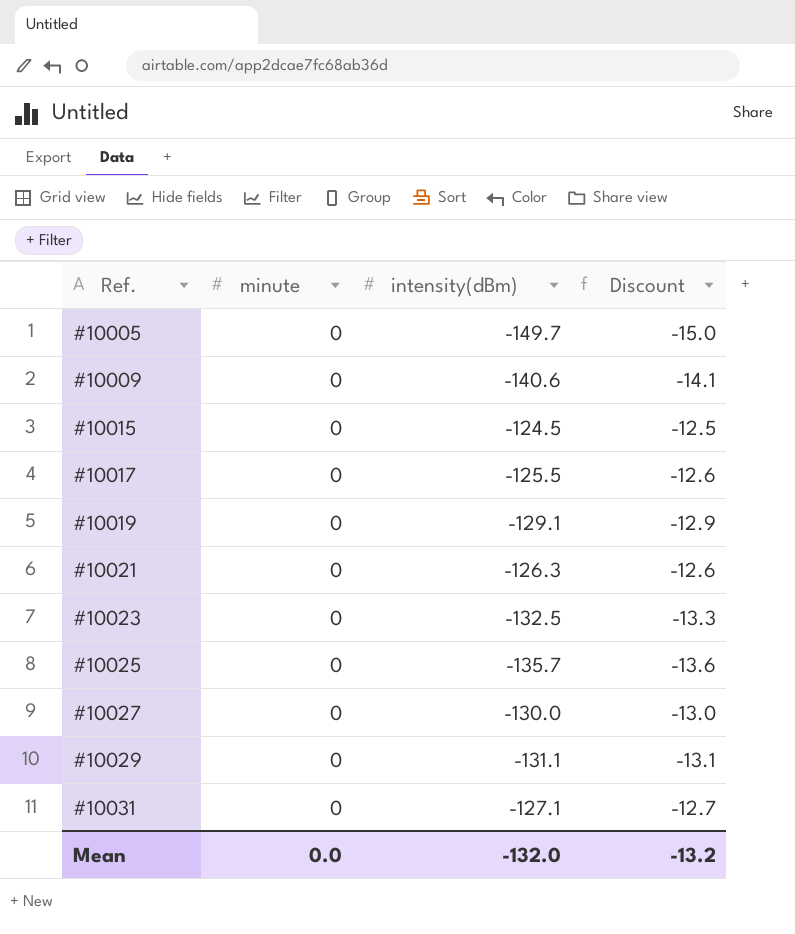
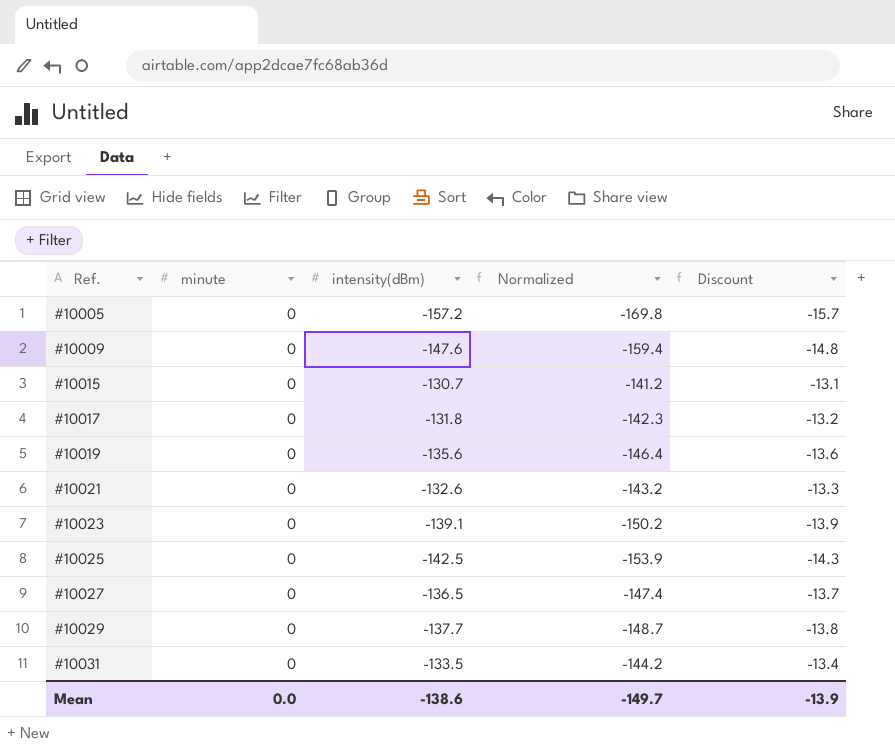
column Normalized | formula: none -> [intensity(dBm)] * 1.08
#10005 | intensity(dBm): -149.7 -> -157.2
#10005 | Discount: -15.0 -> -15.7
#10009 | intensity(dBm): -140.6 -> -147.6
#10009 | Discount: -14.1 -> -14.8
#10015 | intensity(dBm): -124.5 -> -130.7
#10015 | Discount: -12.5 -> -13.1
#10017 | intensity(dBm): -125.5 -> -131.8
#10017 | Discount: -12.6 -> -13.2
#10019 | intensity(dBm): -129.1 -> -135.6
#10019 | Discount: -12.9 -> -13.6
#10021 | intensity(dBm): -126.3 -> -132.6
#10021 | Discount: -12.6 -> -13.3
#10023 | intensity(dBm): -132.5 -> -139.1
#10023 | Discount: -13.3 -> -13.9
#10025 | intensity(dBm): -135.7 -> -142.5
#10025 | Discount: -13.6 -> -14.3
#10027 | intensity(dBm): -130.0 -> -136.5
#10027 | Discount: -13.0 -> -13.7
#10029 | intensity(dBm): -131.1 -> -137.7
#10029 | Discount: -13.1 -> -13.8
#10031 | intensity(dBm): -127.1 -> -133.5
#10031 | Discount: -12.7 -> -13.4
Mean | intensity(dBm): -132.0 -> -138.6
Mean | Discount: -13.2 -> -13.9

